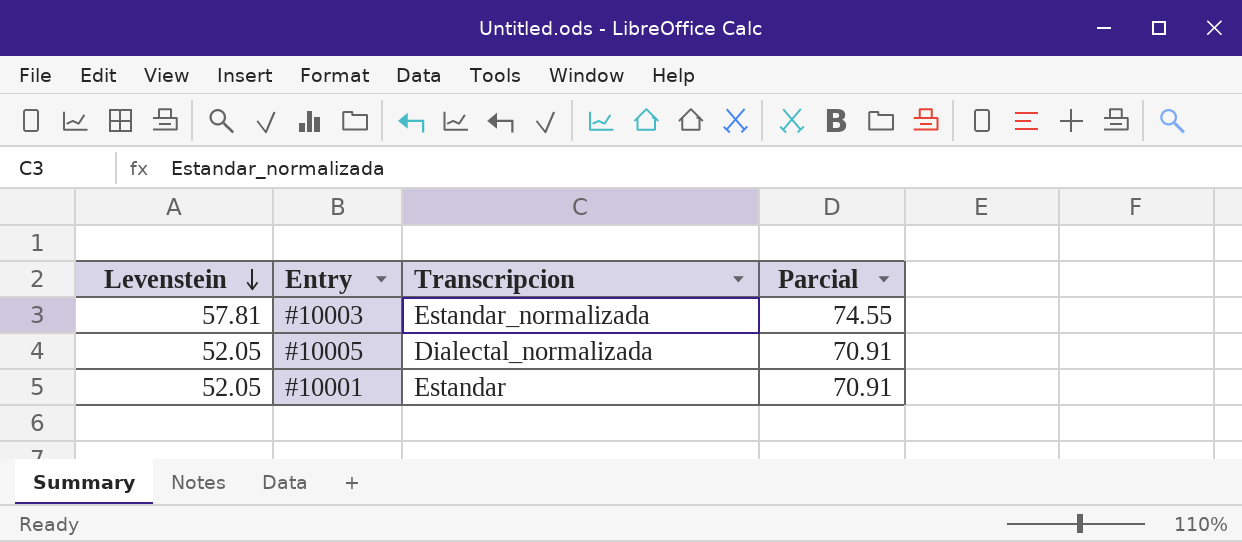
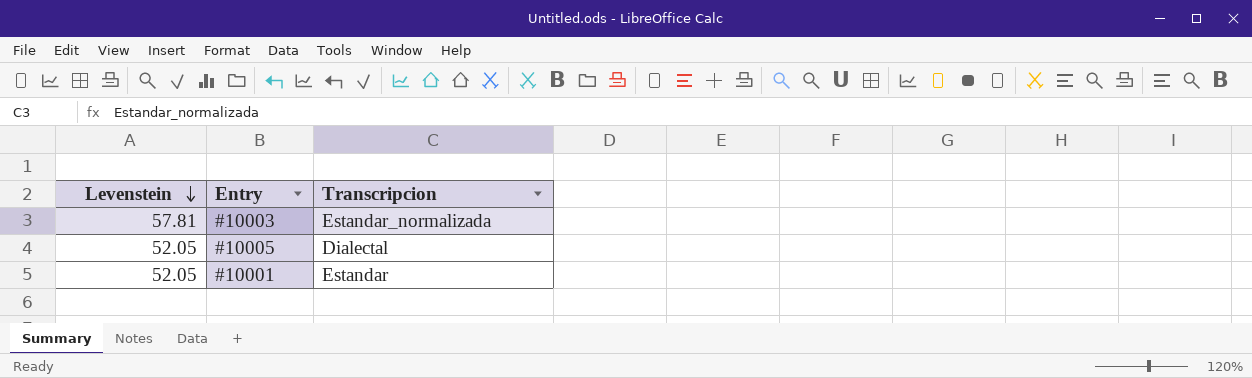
column Parcial | position: 4 -> none
#10005 | Transcripcion: Dialectal_normalizada -> Dialectal

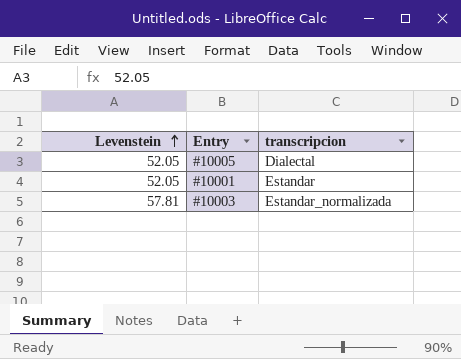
row order: Levenstein descending -> Levenstein ascending
column name: Transcripcion -> transcripcion

